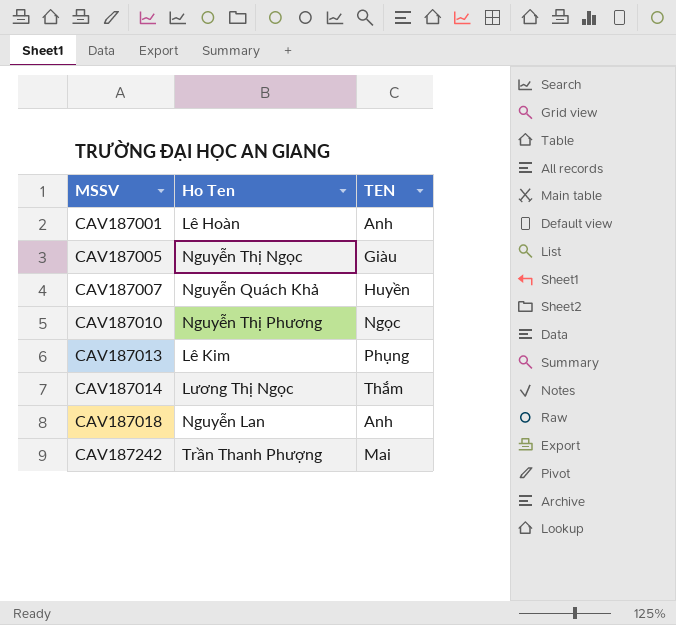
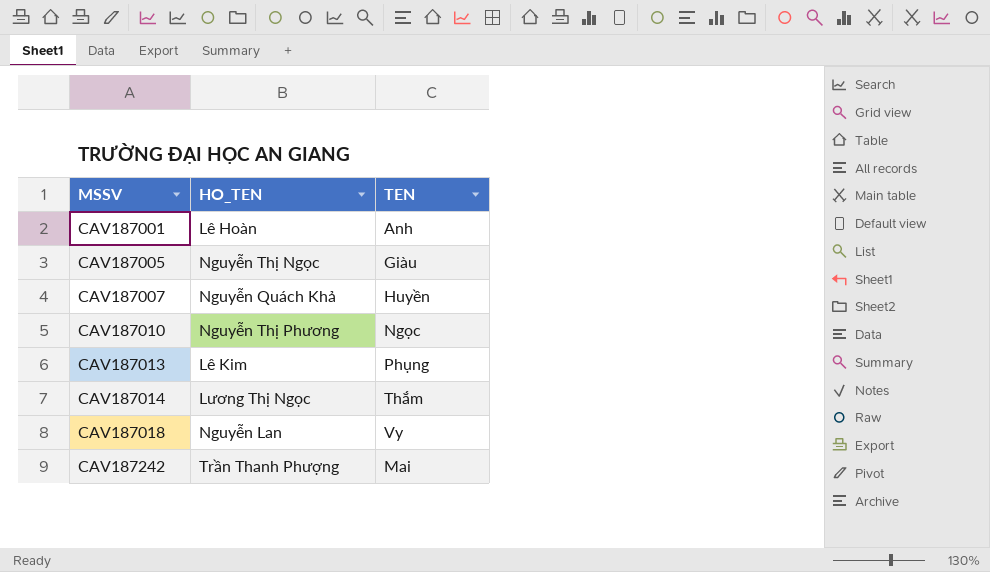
column name: Ho Ten -> HO_TEN
CAV187018 | TEN: Anh -> Vy

